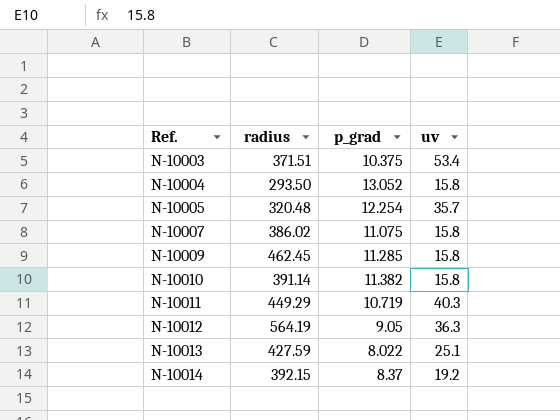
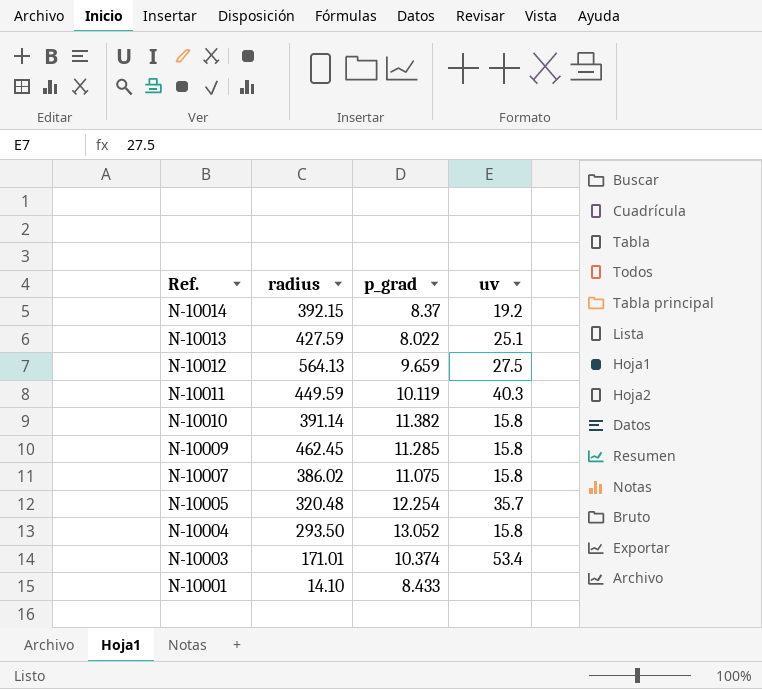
row order: Ref. ascending -> Ref. descending
N-10012 | radius: 564.19 -> 564.13
N-10012 | p_grad: 9.05 -> 9.659
N-10012 | uv: 36.3 -> 27.5
N-10011 | radius: 449.29 -> 449.59
N-10011 | p_grad: 10.719 -> 10.119
N-10003 | radius: 371.51 -> 171.01
N-10003 | p_grad: 10.375 -> 10.374
row N-10001: none -> 14.10 | 8.433 | none

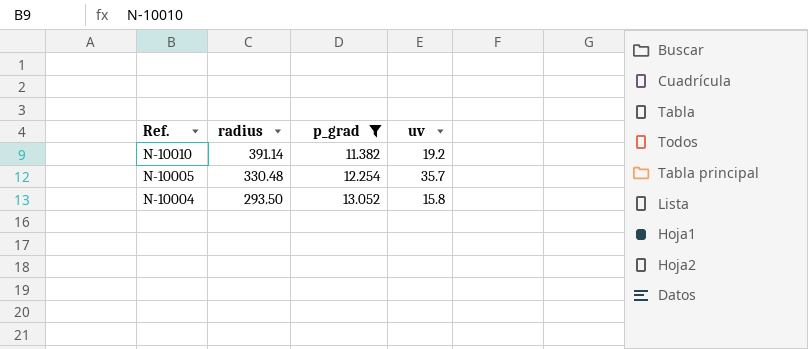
filter: none -> p_grad >= 11.382
N-10010 | uv: 15.8 -> 19.2
N-10005 | radius: 320.48 -> 330.48

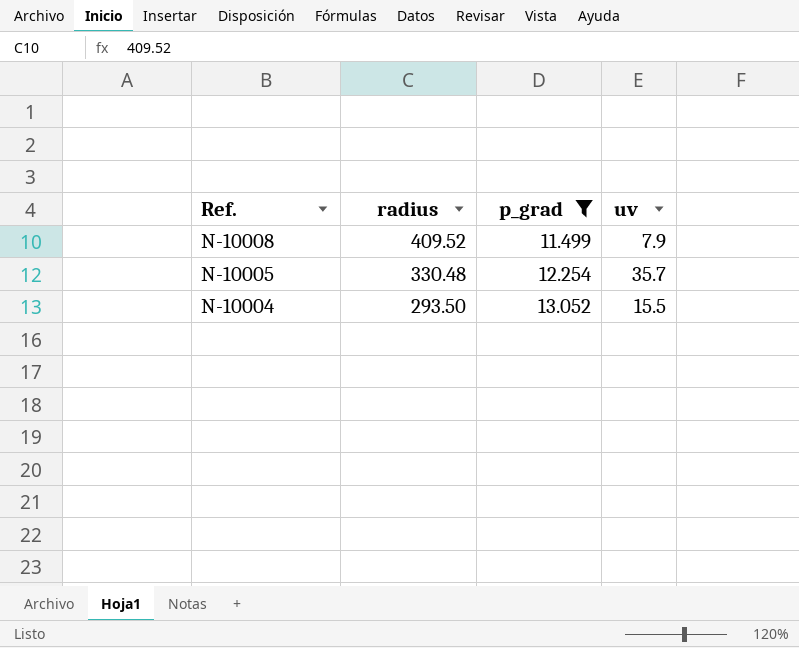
row N-10010: 391.14 | 11.382 | 19.2 -> none
row N-10008: none -> 409.52 | 11.499 | 7.9
N-10004 | uv: 15.8 -> 15.5

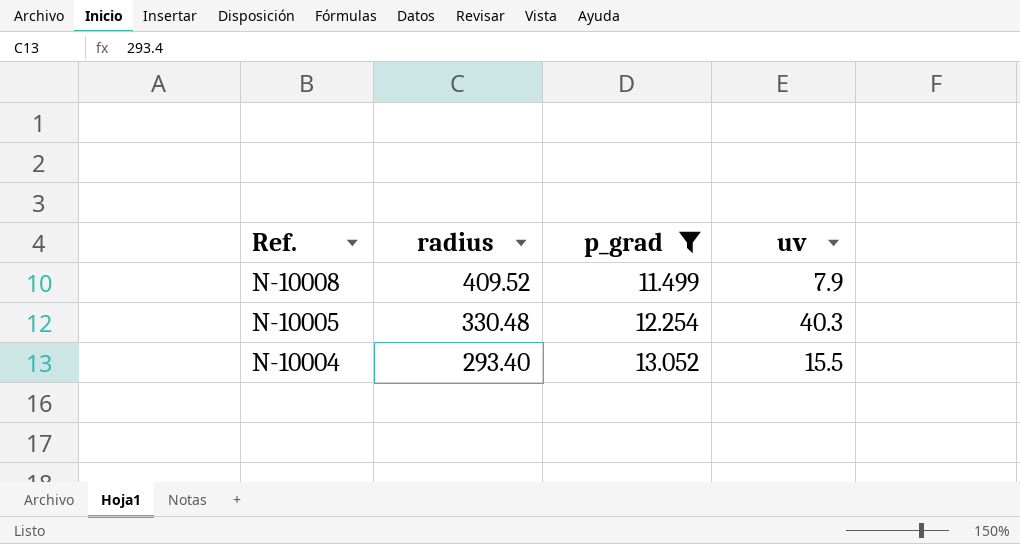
N-10005 | uv: 35.7 -> 40.3
N-10004 | radius: 293.50 -> 293.40

